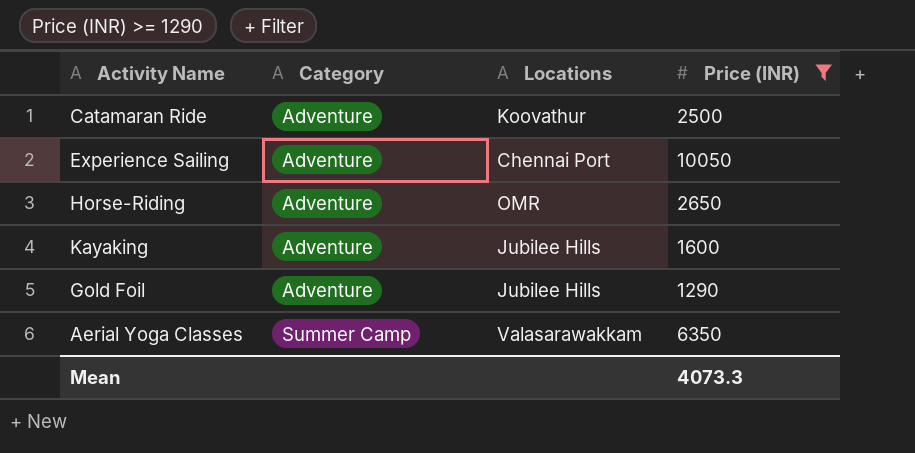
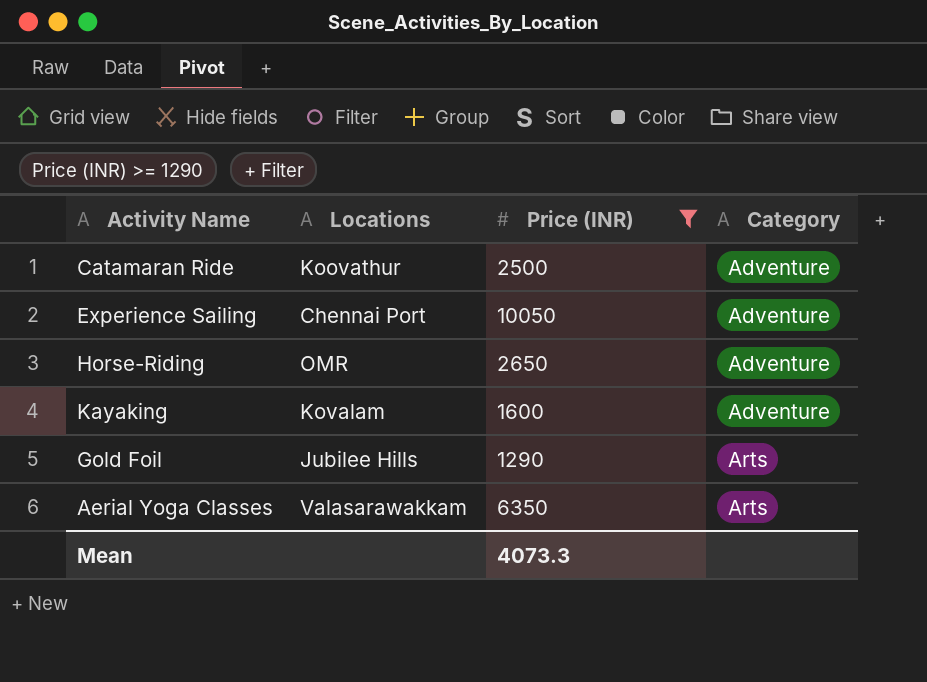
column Category | position: 2 -> 4
Kayaking | Locations: Jubilee Hills -> Kovalam
Gold Foil | Category: Adventure -> Arts
Aerial Yoga Classes | Category: Summer Camp -> Arts

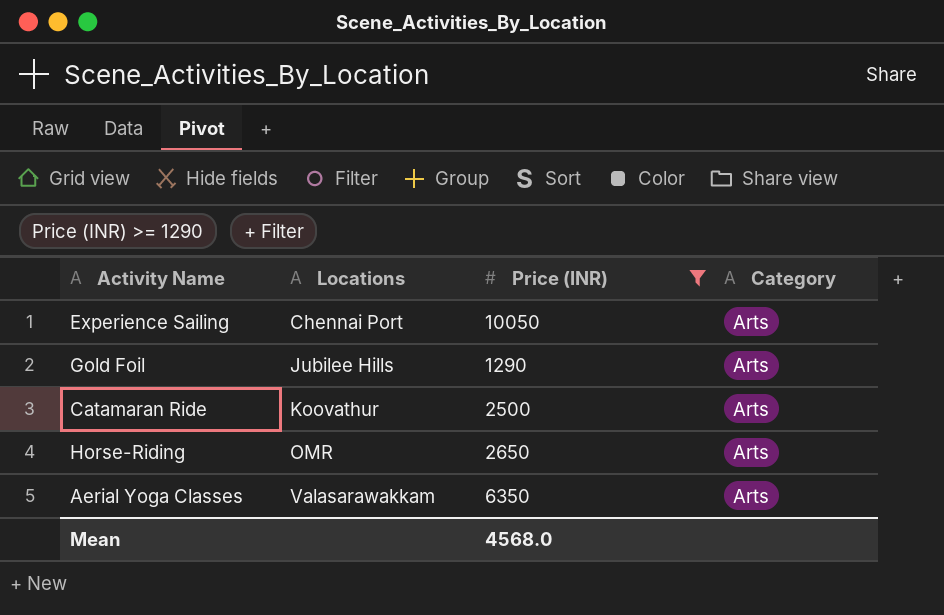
row order: Category ascending -> Locations ascending
row Kayaking: Kovalam | 1600 | Adventure -> none
Experience Sailing | Category: Adventure -> Arts
Catamaran Ride | Category: Adventure -> Arts
Horse-Riding | Category: Adventure -> Arts
Mean | Price (INR): 4073.3 -> 4568.0

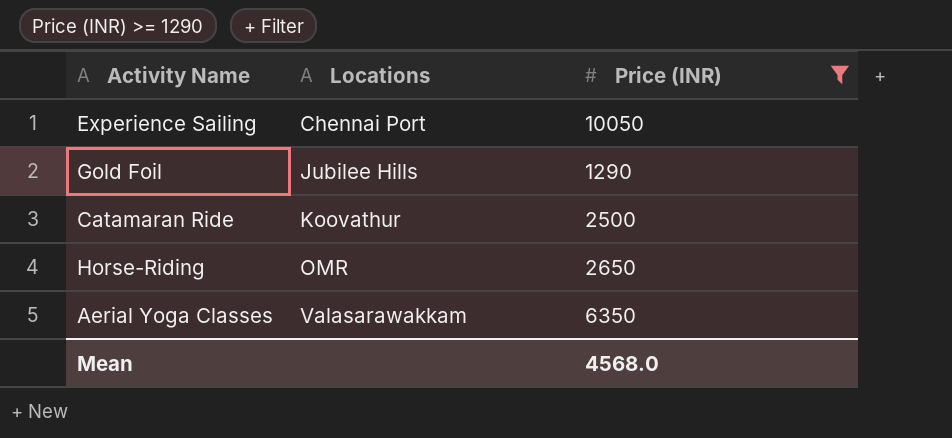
column Category | position: 4 -> none

